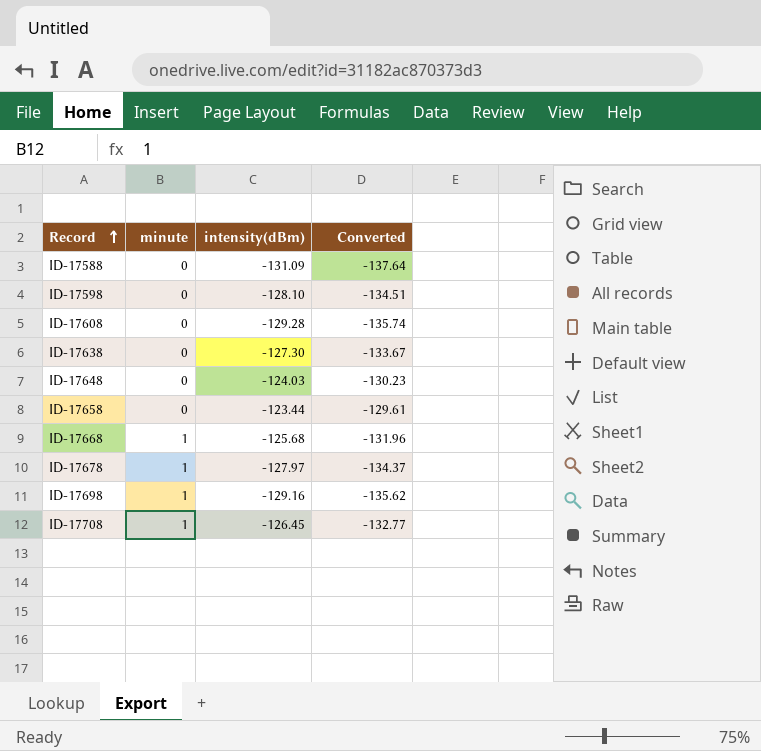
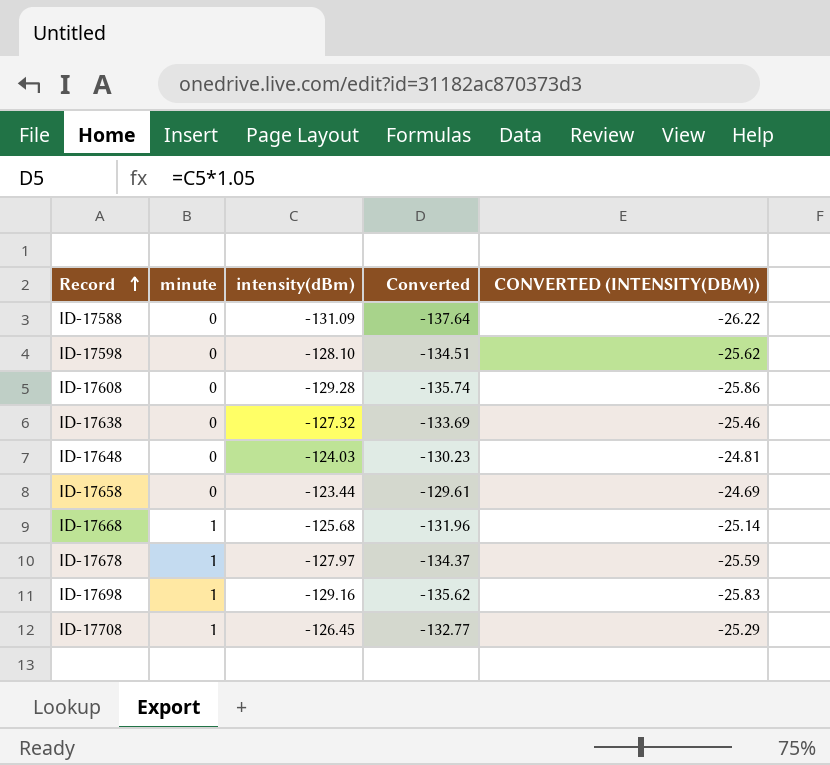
column CONVERTED (INTENSITY(DBM)) | formula: none -> [intensity(dBm)] * 0.2
ID-17638 | intensity(dBm): -127.30 -> -127.32
ID-17638 | Converted: -133.67 -> -133.69

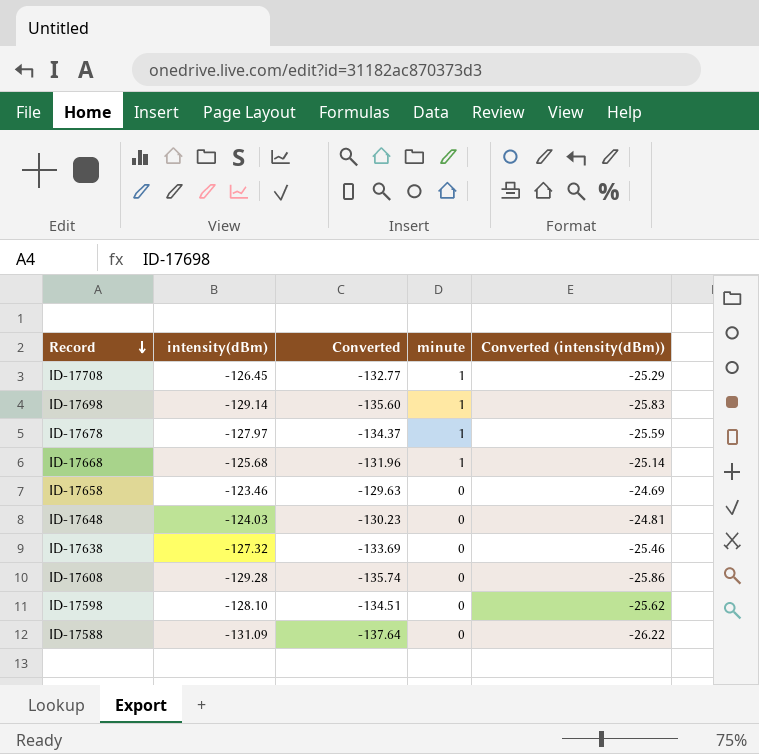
row order: Record ascending -> Record descending
column minute | position: 2 -> 4
column name: CONVERTED (INTENSITY(DBM)) -> Converted (intensity(dBm))
ID-17698 | intensity(dBm): -129.16 -> -129.14
ID-17698 | Converted: -135.62 -> -135.60
ID-17658 | intensity(dBm): -123.44 -> -123.46
ID-17658 | Converted: -129.61 -> -129.63

